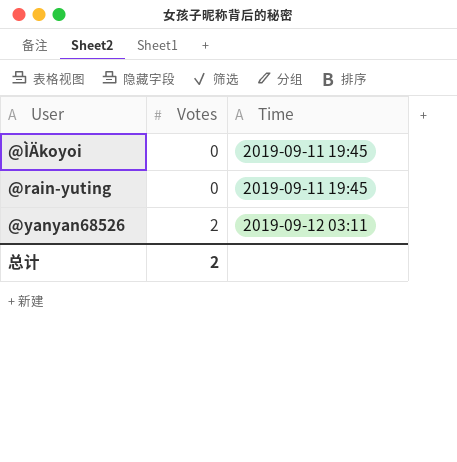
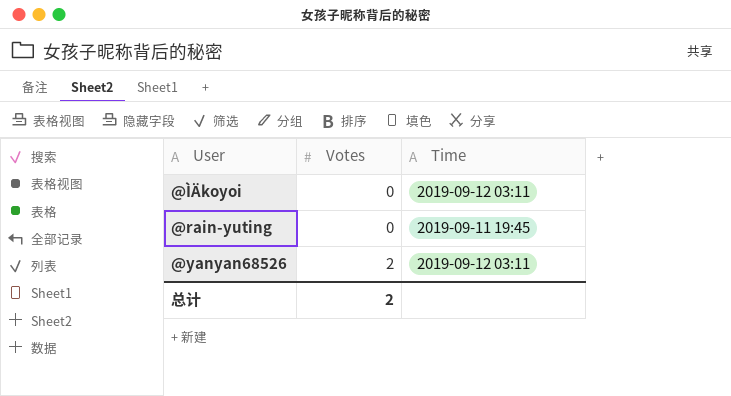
@ÌÄkoyoi | Time: 2019-09-11 19:45 -> 2019-09-12 03:11

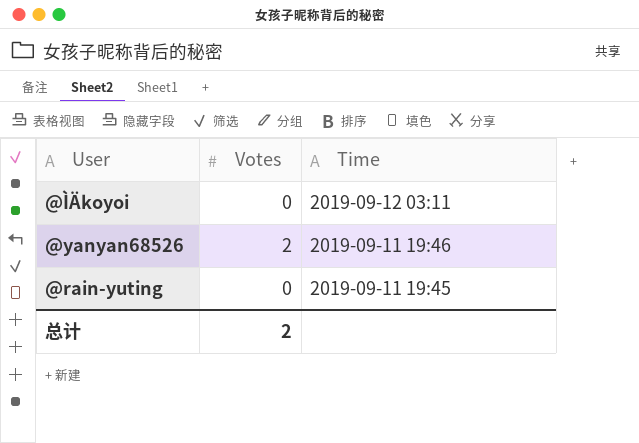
row order: User ascending -> Time descending
@yanyan68526 | Time: 2019-09-12 03:11 -> 2019-09-11 19:46

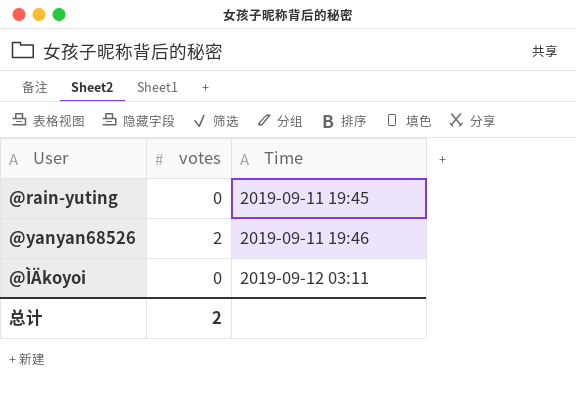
row order: Time descending -> Time ascending
column name: Votes -> votes

